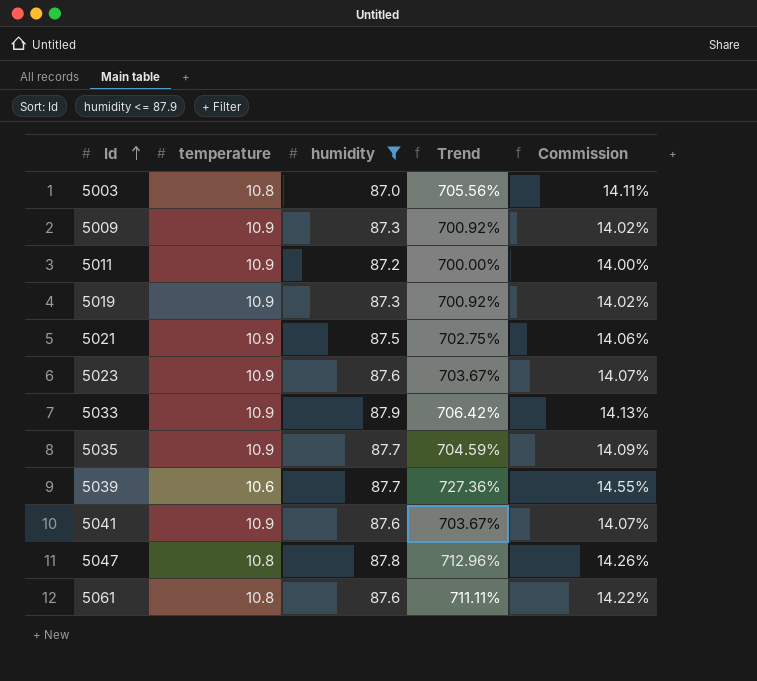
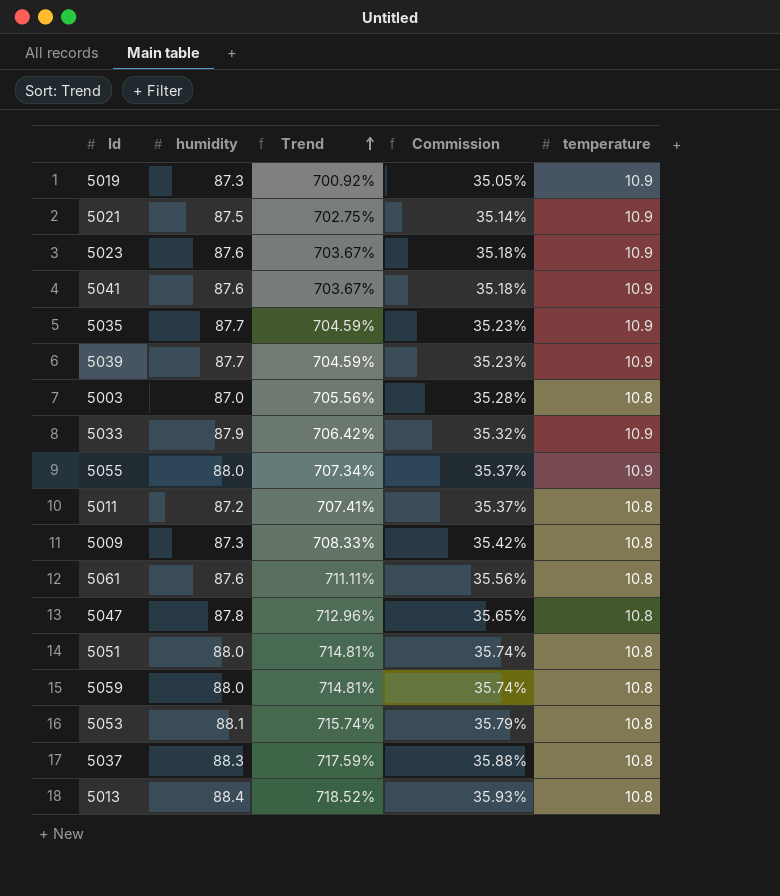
filter: humidity <= 87.9 -> none
row order: Id ascending -> Trend ascending
column Commission | formula: [Trend] * 0.02 -> [Trend] * 0.05
column temperature | position: 2 -> 5
5039 | Trend: 727.36% -> 704.59%
5039 | temperature: 10.6 -> 10.9
5011 | Trend: 700.00% -> 707.41%
5011 | temperature: 10.9 -> 10.8
5009 | Trend: 700.92% -> 708.33%
5009 | temperature: 10.9 -> 10.8

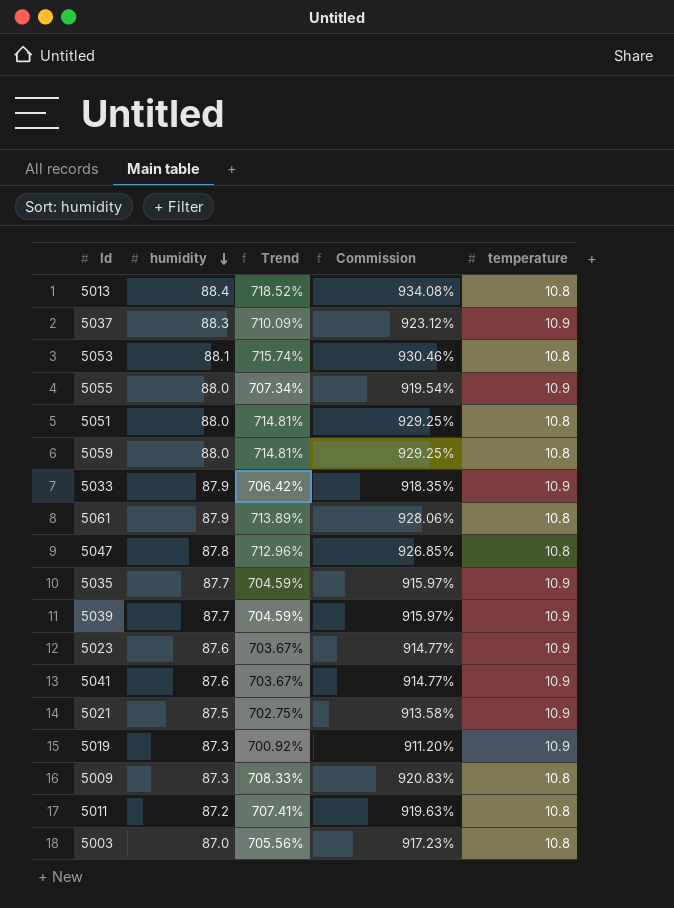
row order: Trend ascending -> humidity descending
column Commission | formula: [Trend] * 0.05 -> [Trend] * 1.3
5037 | Trend: 717.59% -> 710.09%
5037 | temperature: 10.8 -> 10.9
5061 | humidity: 87.6 -> 87.9
5061 | Trend: 711.11% -> 713.89%

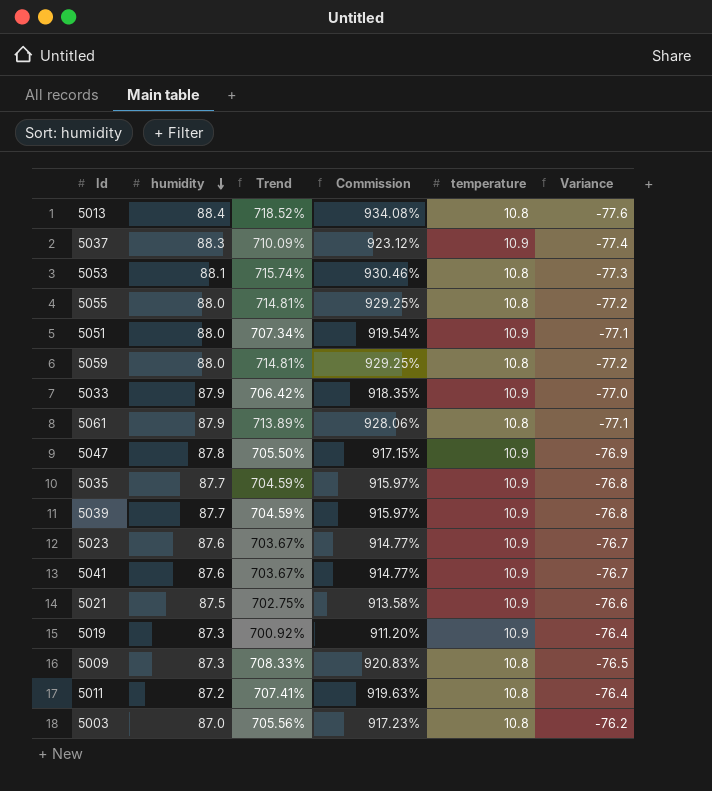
column Variance | formula: none -> [temperature] - [humidity]
5055 | Trend: 707.34% -> 714.81%
5055 | Commission: 919.54% -> 929.25%
5055 | temperature: 10.9 -> 10.8
5051 | Trend: 714.81% -> 707.34%
5051 | Commission: 929.25% -> 919.54%
5051 | temperature: 10.8 -> 10.9
5047 | Trend: 712.96% -> 705.50%
5047 | Commission: 926.85% -> 917.15%
5047 | temperature: 10.8 -> 10.9

